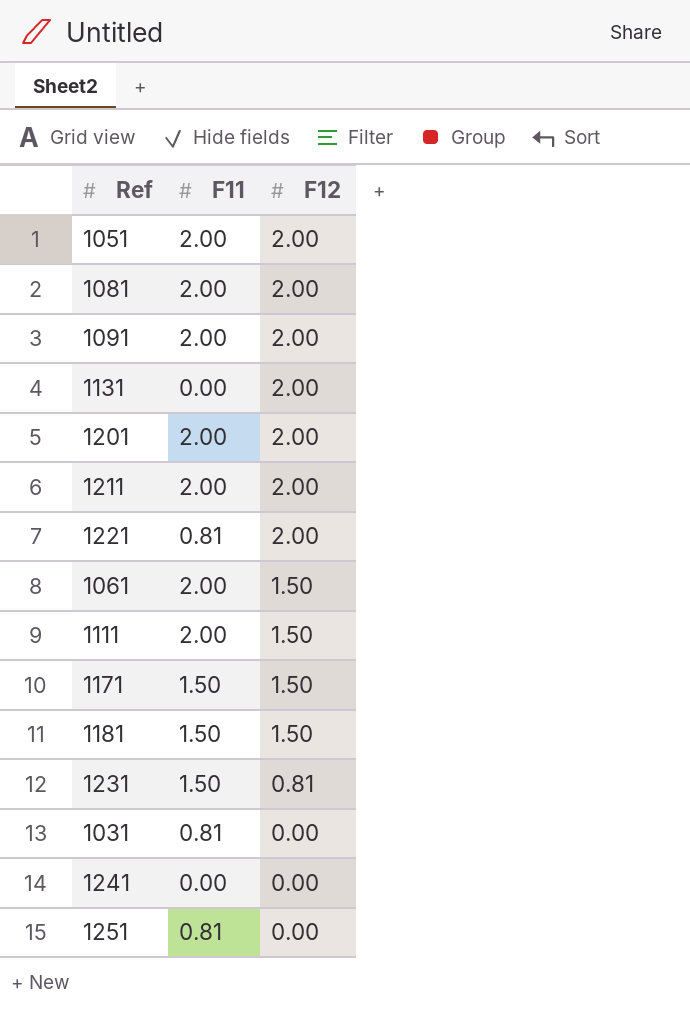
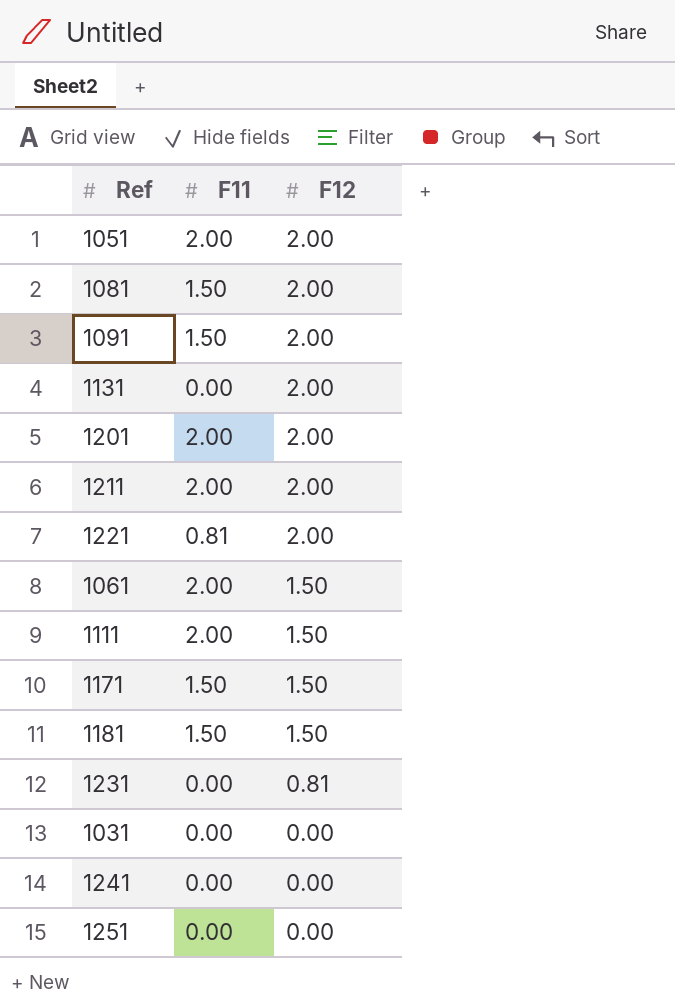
1081 | F11: 2.00 -> 1.50
1091 | F11: 2.00 -> 1.50
1231 | F11: 1.50 -> 0.00
1031 | F11: 0.81 -> 0.00
1251 | F11: 0.81 -> 0.00

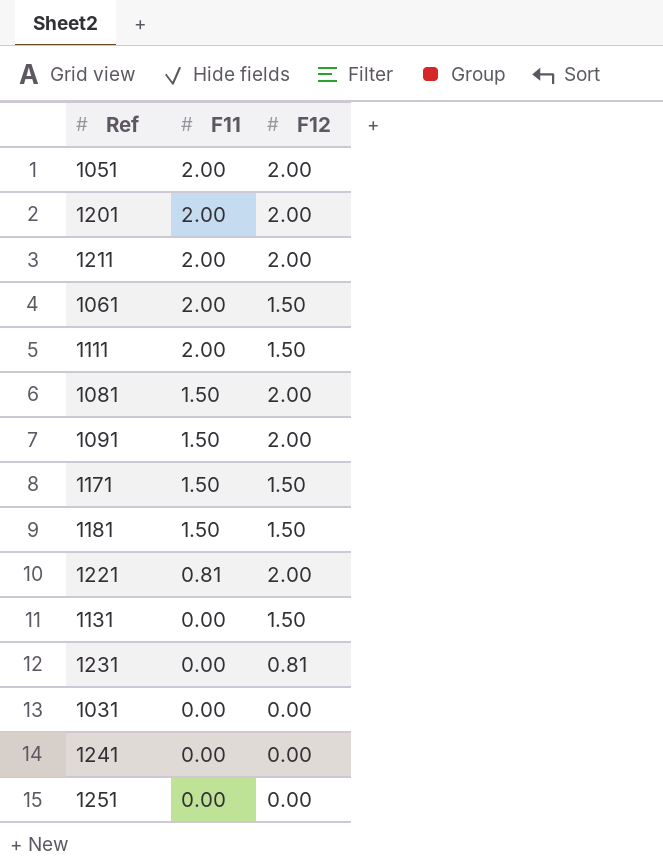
row order: F12 descending -> F11 descending
1131 | F12: 2.00 -> 1.50

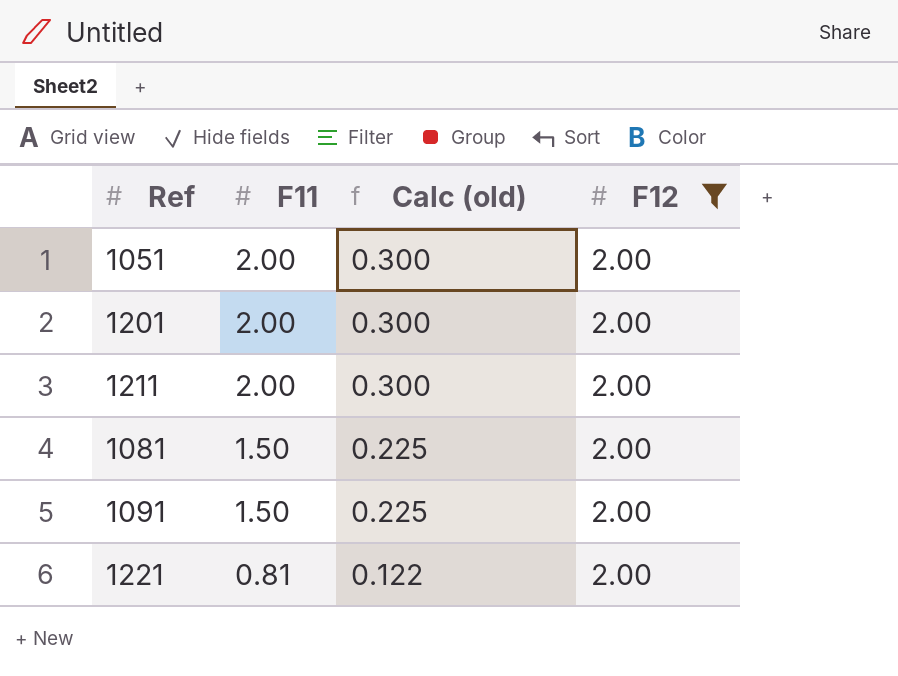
filter: none -> F12 = 2.00
column Calc (old) | formula: none -> [F11] * 0.15

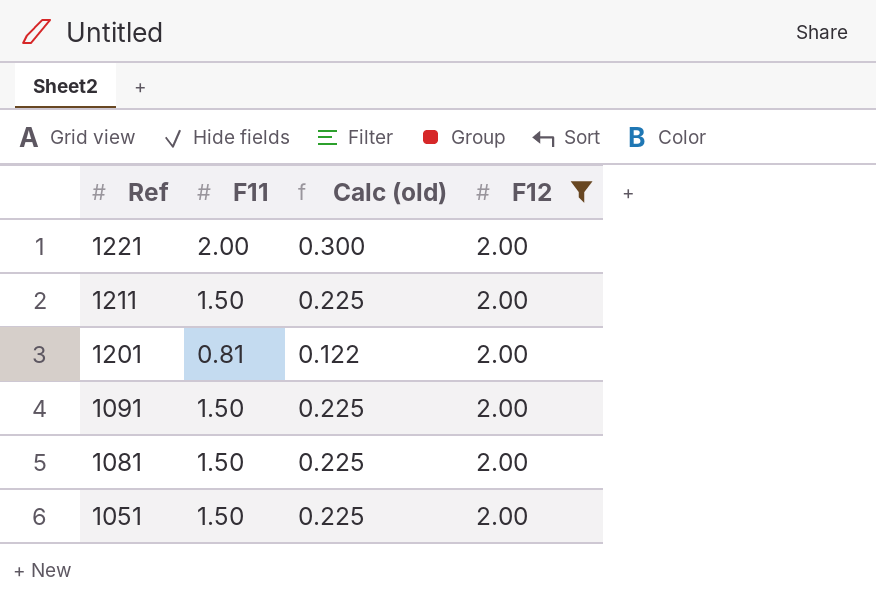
row order: F11 descending -> Ref descending
1221 | F11: 0.81 -> 2.00
1221 | Calc (old): 0.122 -> 0.300
1211 | F11: 2.00 -> 1.50
1211 | Calc (old): 0.300 -> 0.225
1201 | F11: 2.00 -> 0.81
1201 | Calc (old): 0.300 -> 0.122
1051 | F11: 2.00 -> 1.50
1051 | Calc (old): 0.300 -> 0.225

